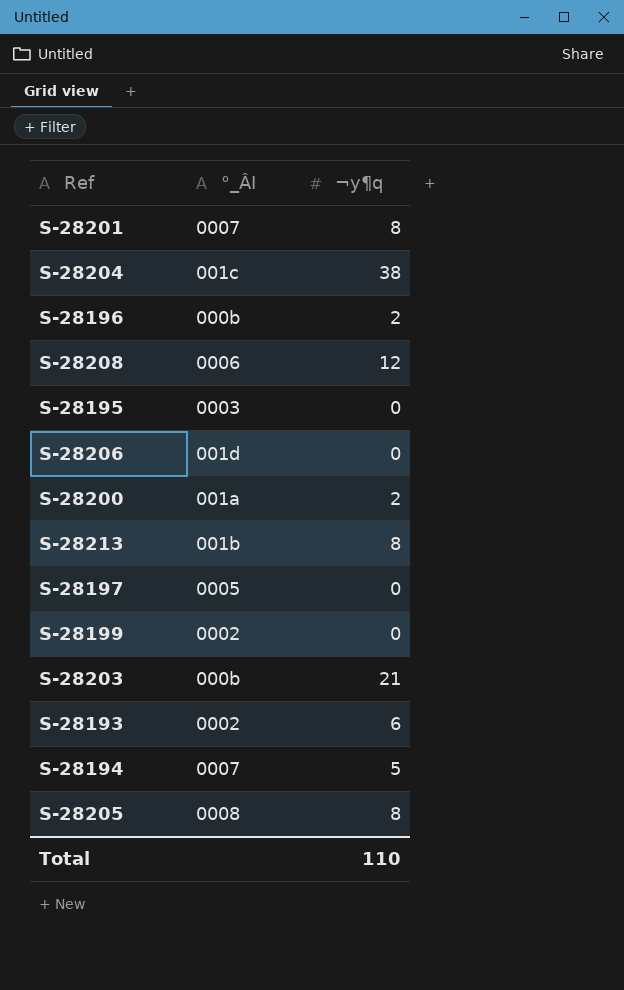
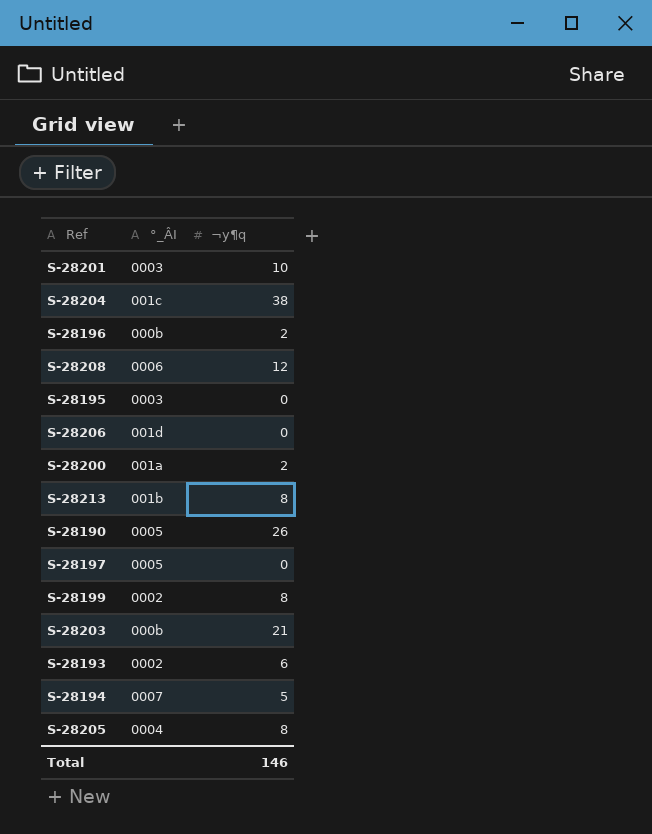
S-28201 | °_ÂI: 0007 -> 0003
S-28201 | ¬y¶q: 8 -> 10
row S-28190: none -> 0005 | 26
S-28199 | ¬y¶q: 0 -> 8
S-28205 | °_ÂI: 0008 -> 0004
Total | ¬y¶q: 110 -> 146

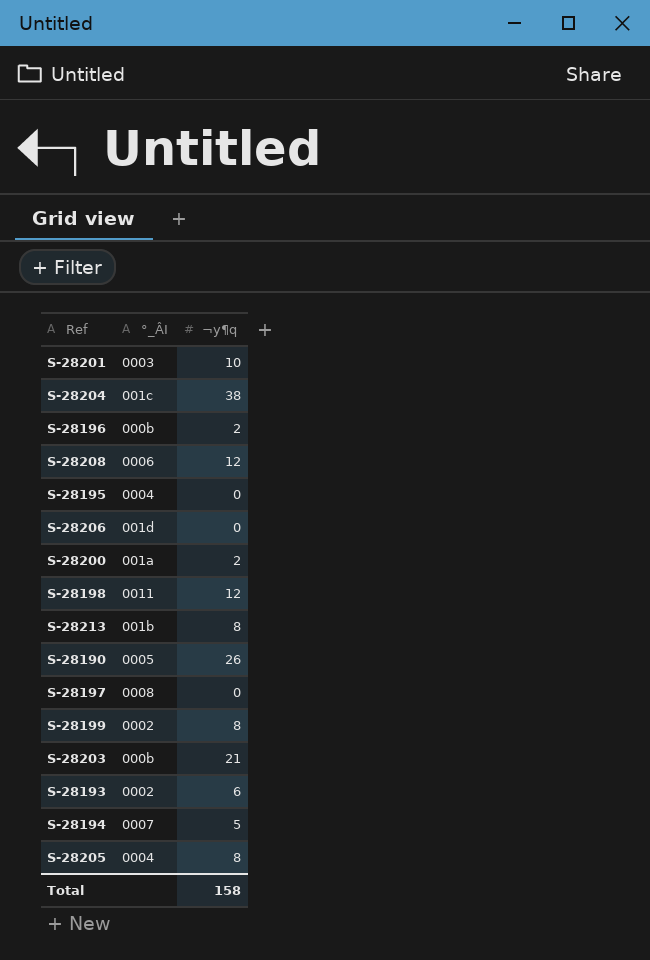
S-28195 | °_ÂI: 0003 -> 0004
row S-28198: none -> 0011 | 12
S-28197 | °_ÂI: 0005 -> 0008
Total | ¬y¶q: 146 -> 158

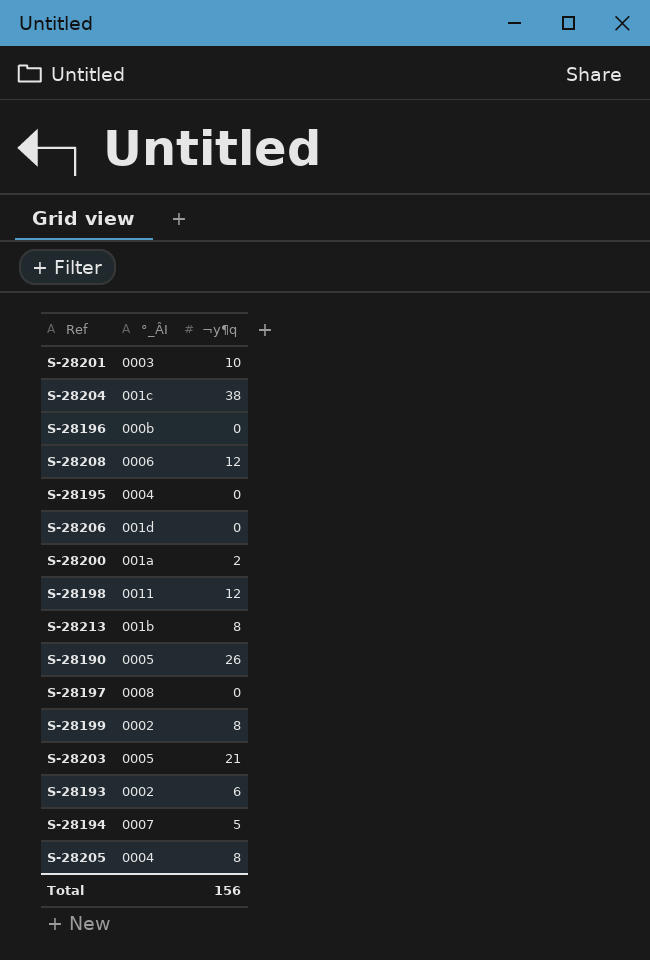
S-28196 | ¬y¶q: 2 -> 0
S-28203 | °_ÂI: 000b -> 0005
Total | ¬y¶q: 158 -> 156

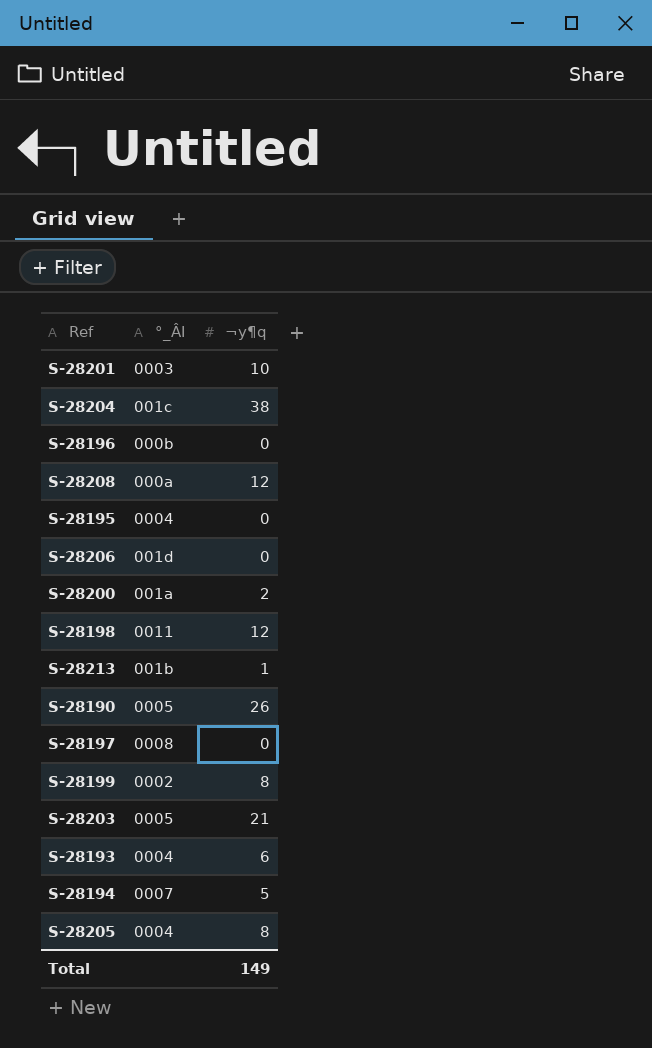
S-28208 | °_ÂI: 0006 -> 000a
S-28213 | ¬y¶q: 8 -> 1
S-28193 | °_ÂI: 0002 -> 0004
Total | ¬y¶q: 156 -> 149

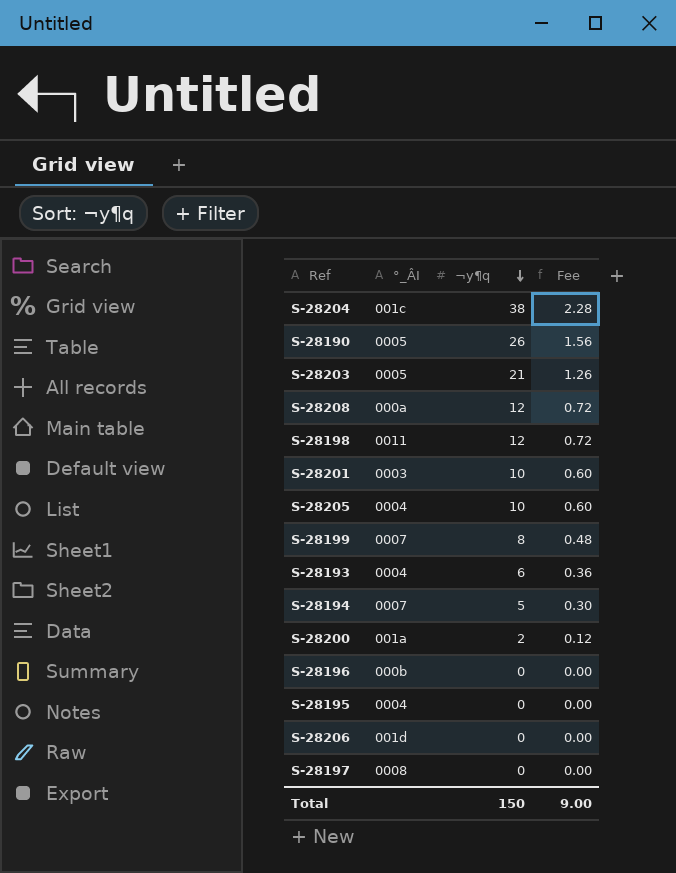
row order: none -> ¬y¶q descending
column Fee | formula: none -> [¬y¶q] * 0.06
row S-28213: 001b | 1 -> none
S-28205 | ¬y¶q: 8 -> 10
S-28199 | °_ÂI: 0002 -> 0007
Total | ¬y¶q: 149 -> 150

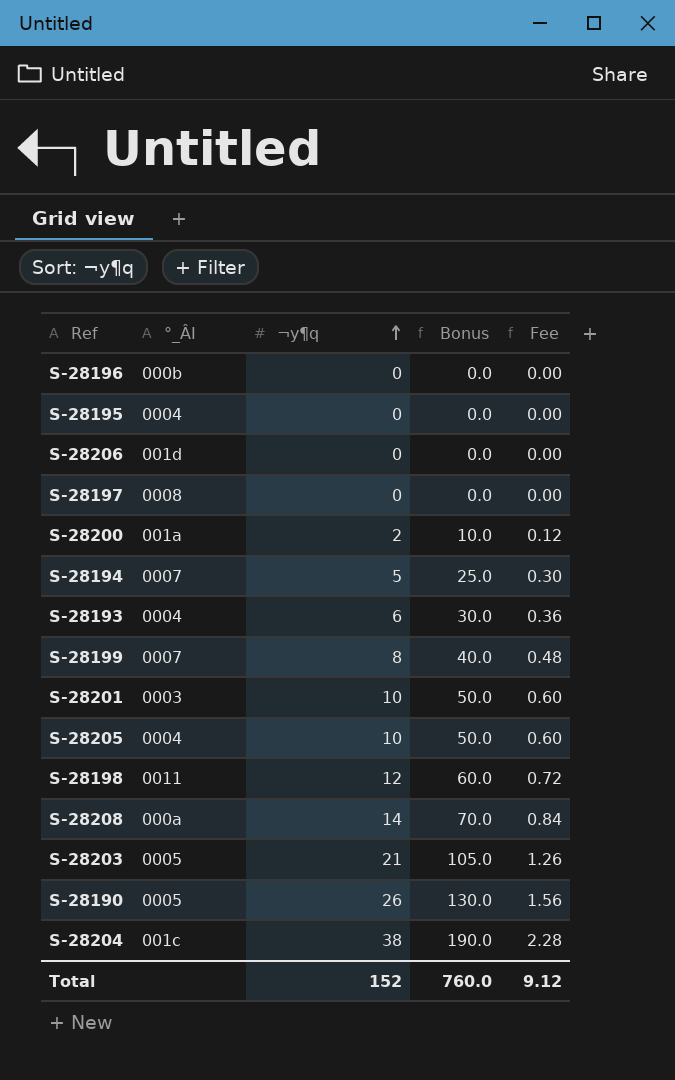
row order: ¬y¶q descending -> ¬y¶q ascending
column Bonus | formula: none -> [¬y¶q] * 5
S-28208 | ¬y¶q: 12 -> 14
S-28208 | Fee: 0.72 -> 0.84
Total | ¬y¶q: 150 -> 152
Total | Fee: 9.00 -> 9.12

